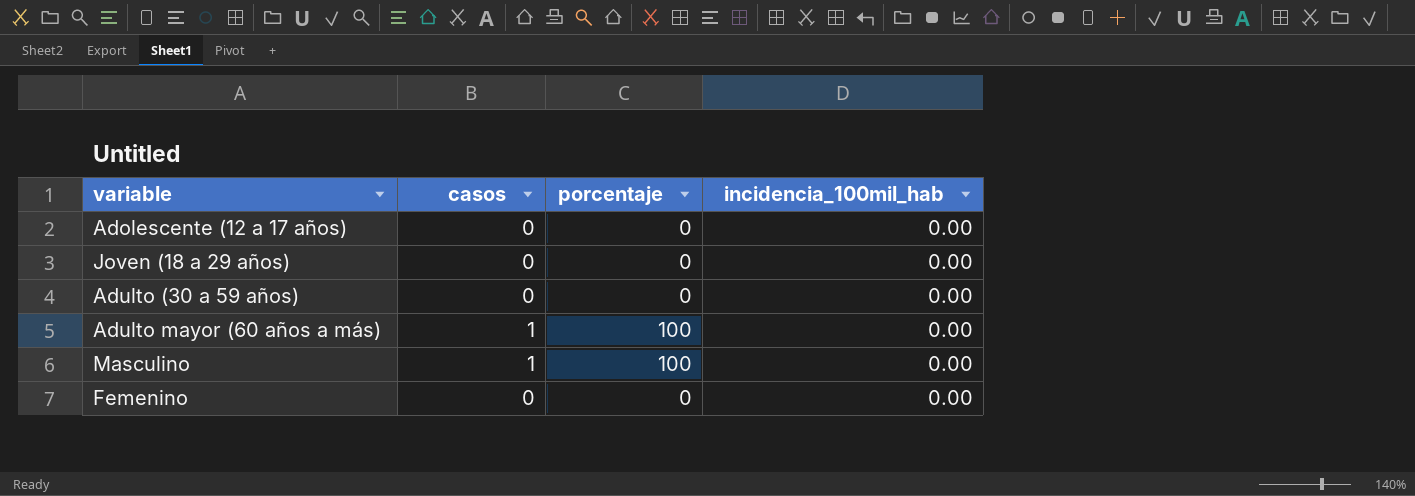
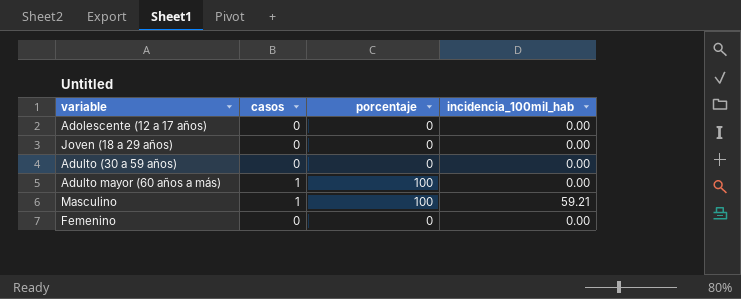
Masculino | incidencia_100mil_hab: 0.00 -> 59.21

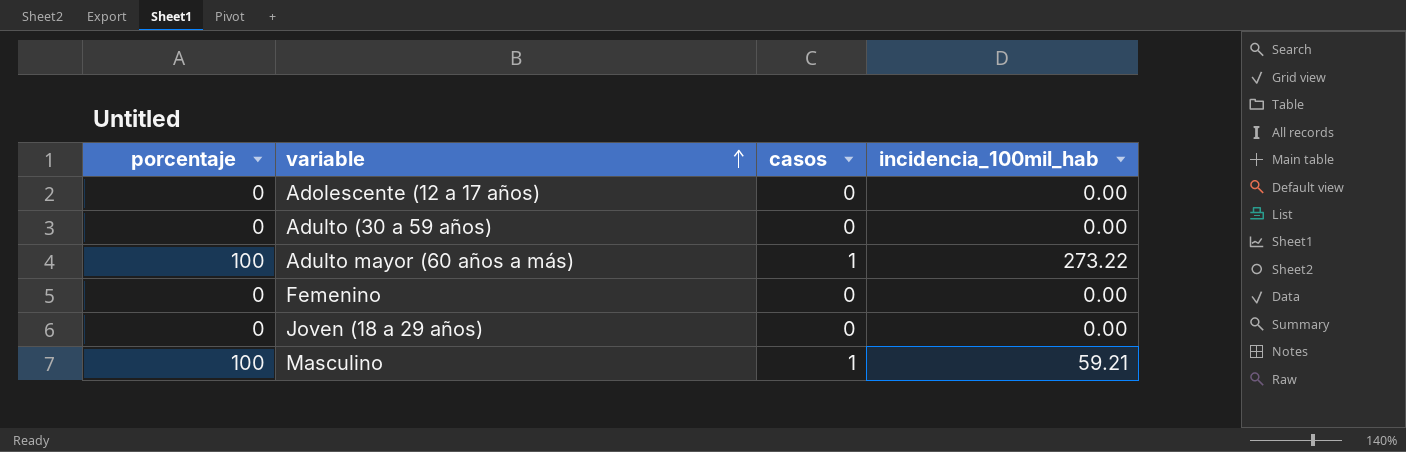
row order: none -> variable ascending
column porcentaje | position: 3 -> 1
Adulto mayor (60 años a más) | incidencia_100mil_hab: 0.00 -> 273.22

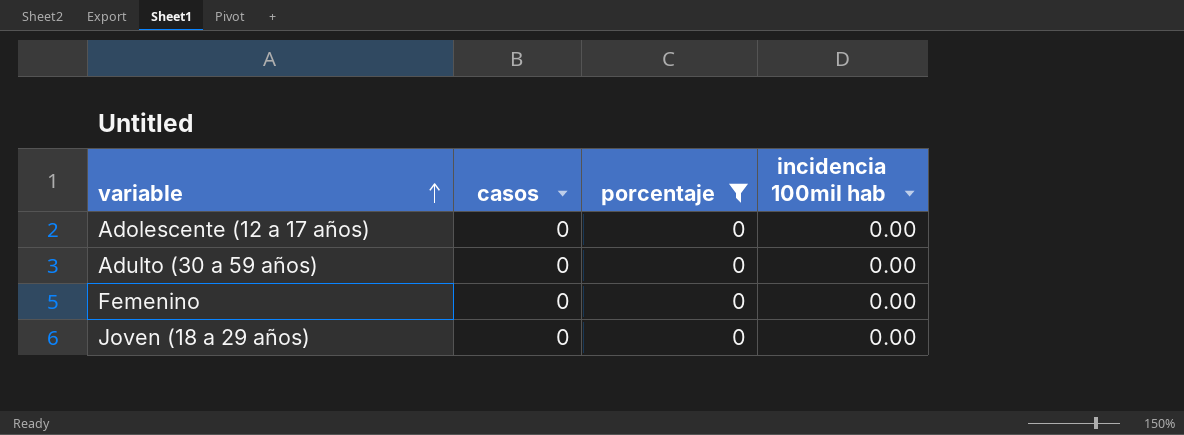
filter: none -> porcentaje = 0
column porcentaje | position: 1 -> 3
column name: incidencia_100mil_hab -> incidencia 100mil hab

